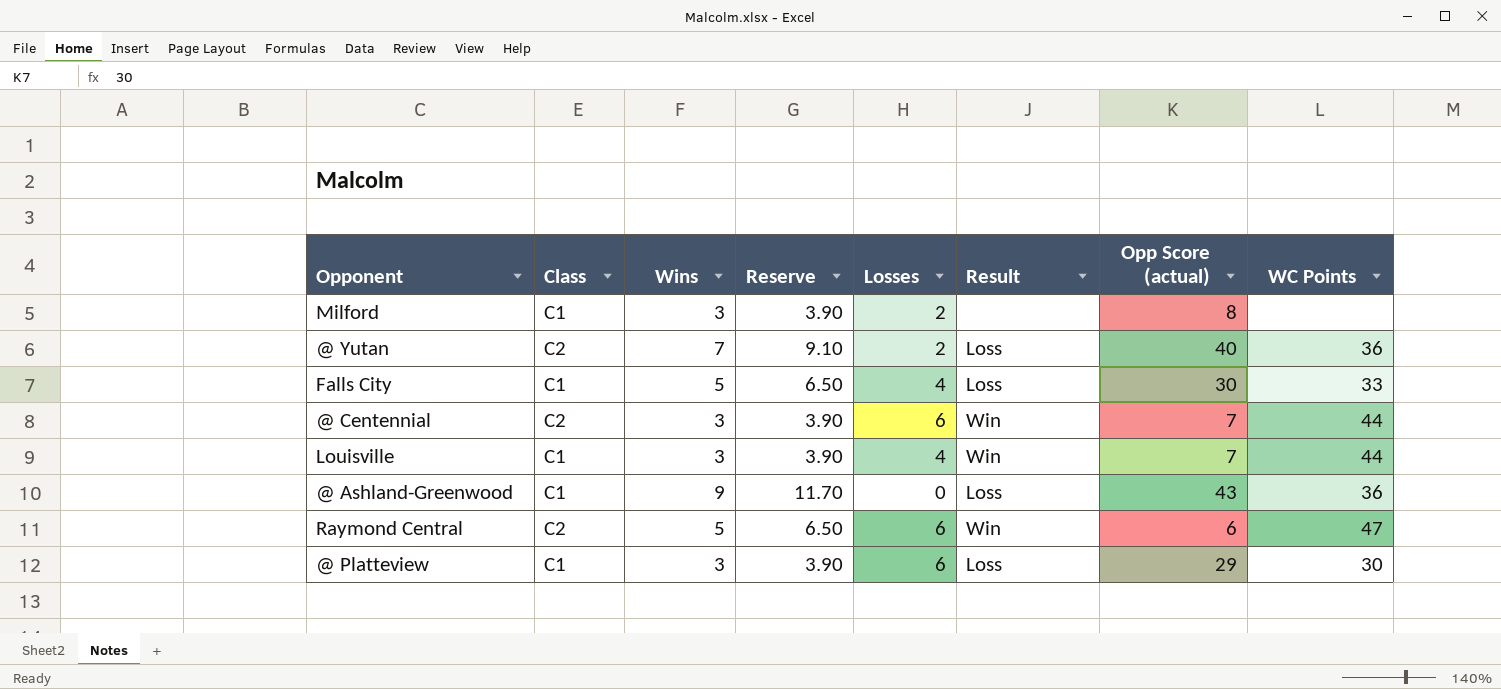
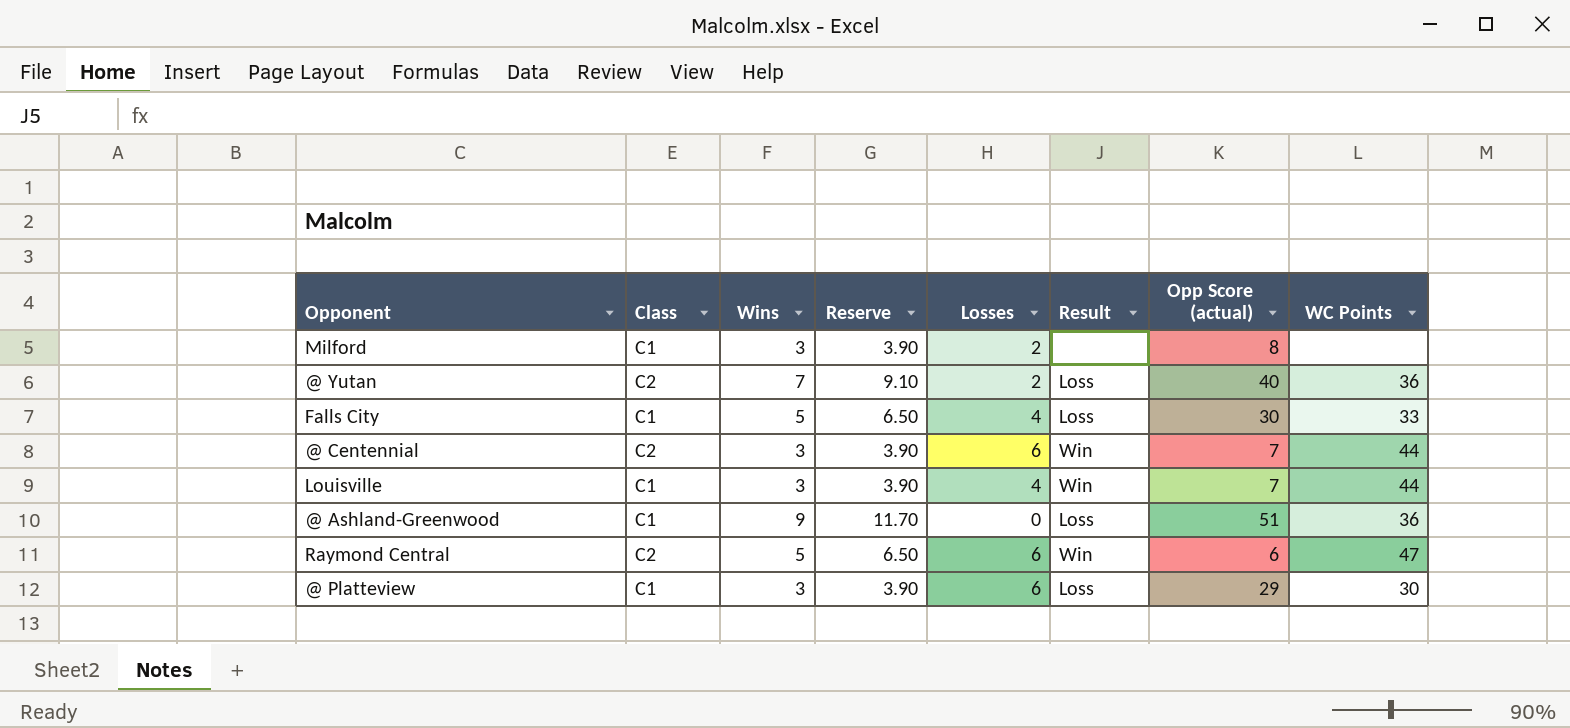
@ Ashland-Greenwood | Opp Score (actual): 43 -> 51

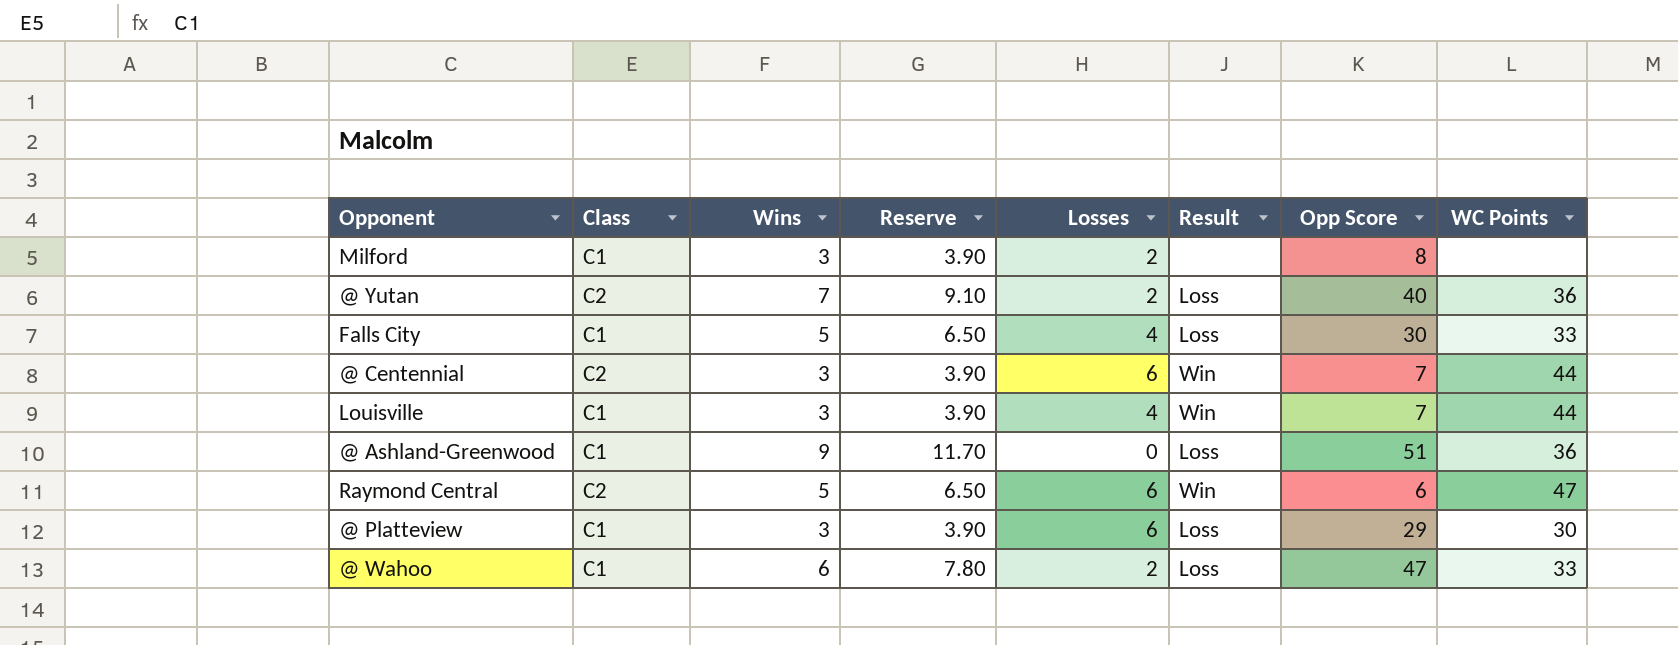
column name: Opp Score (actual) -> Opp Score
row @ Wahoo: none -> C1 | 6 | 7.80 | 2 | Loss | 47 | 33

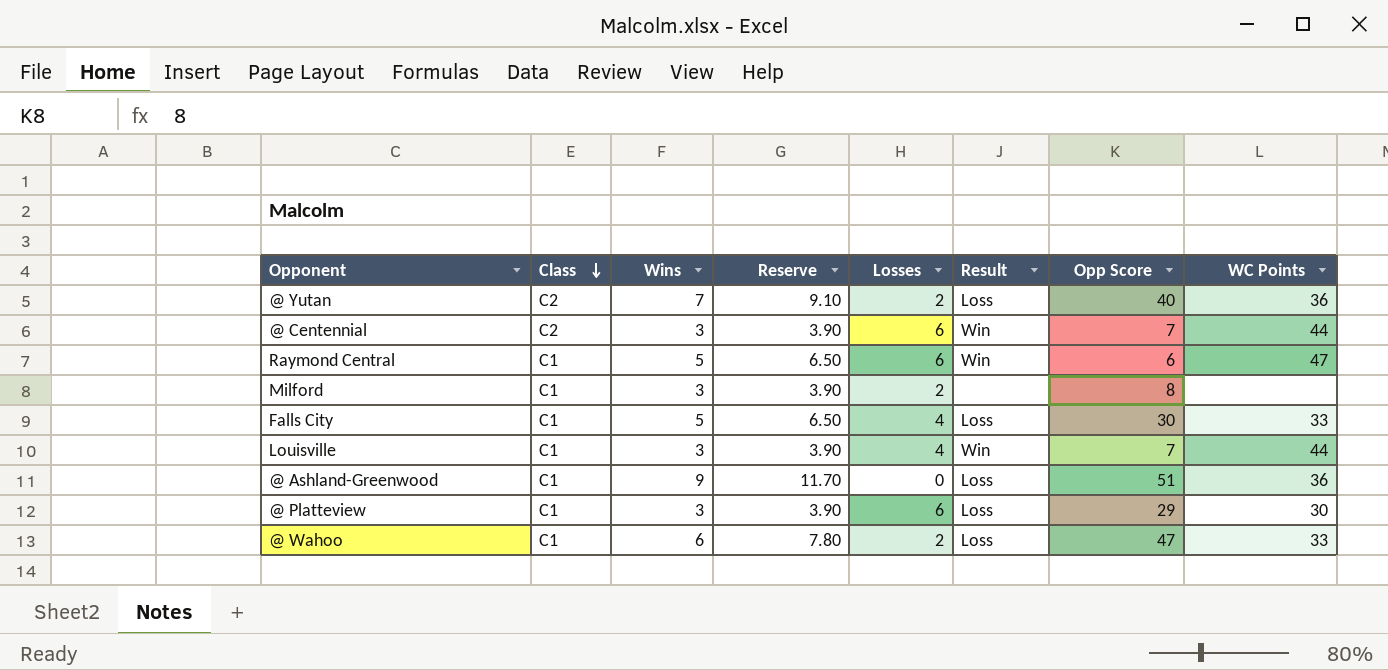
row order: none -> Class descending
Raymond Central | Class: C2 -> C1

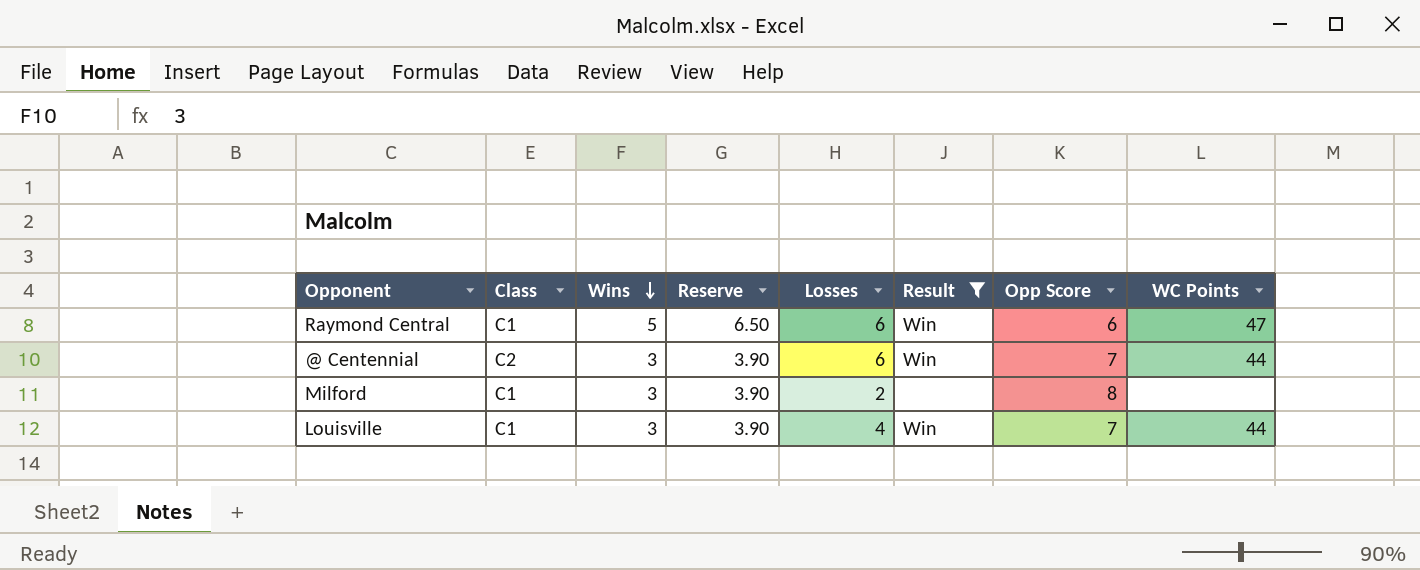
filter: none -> Result != Loss
row order: Class descending -> Wins descending

